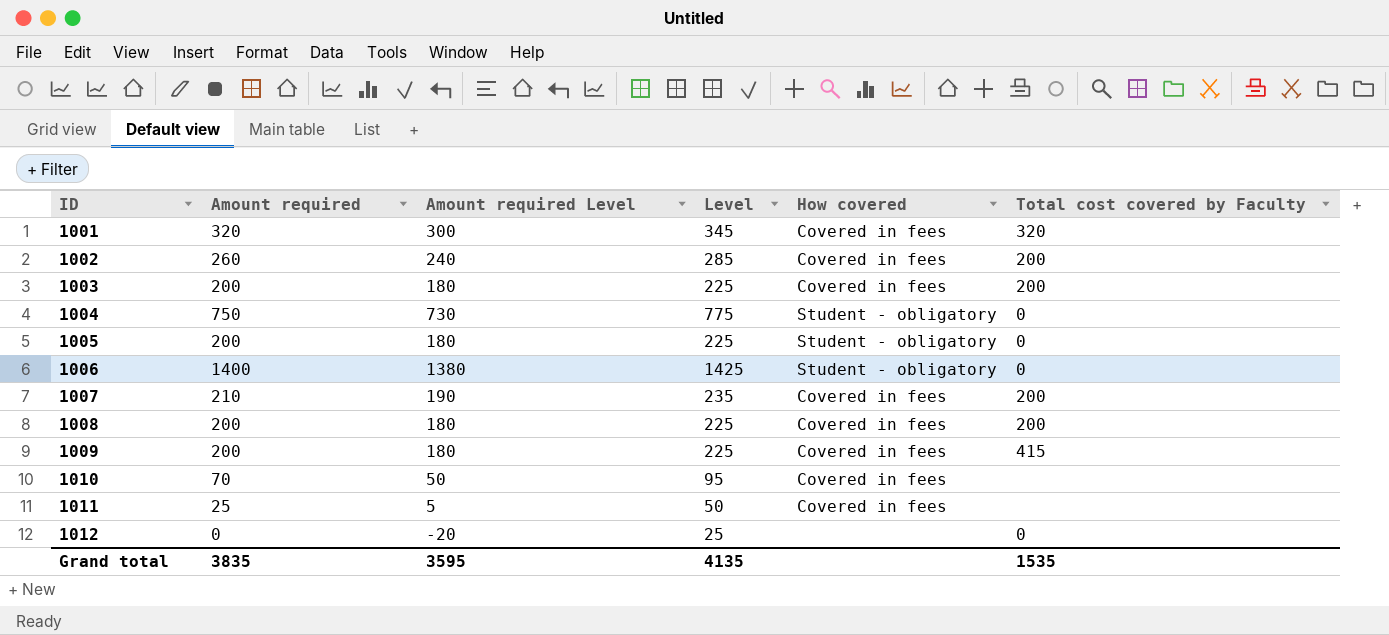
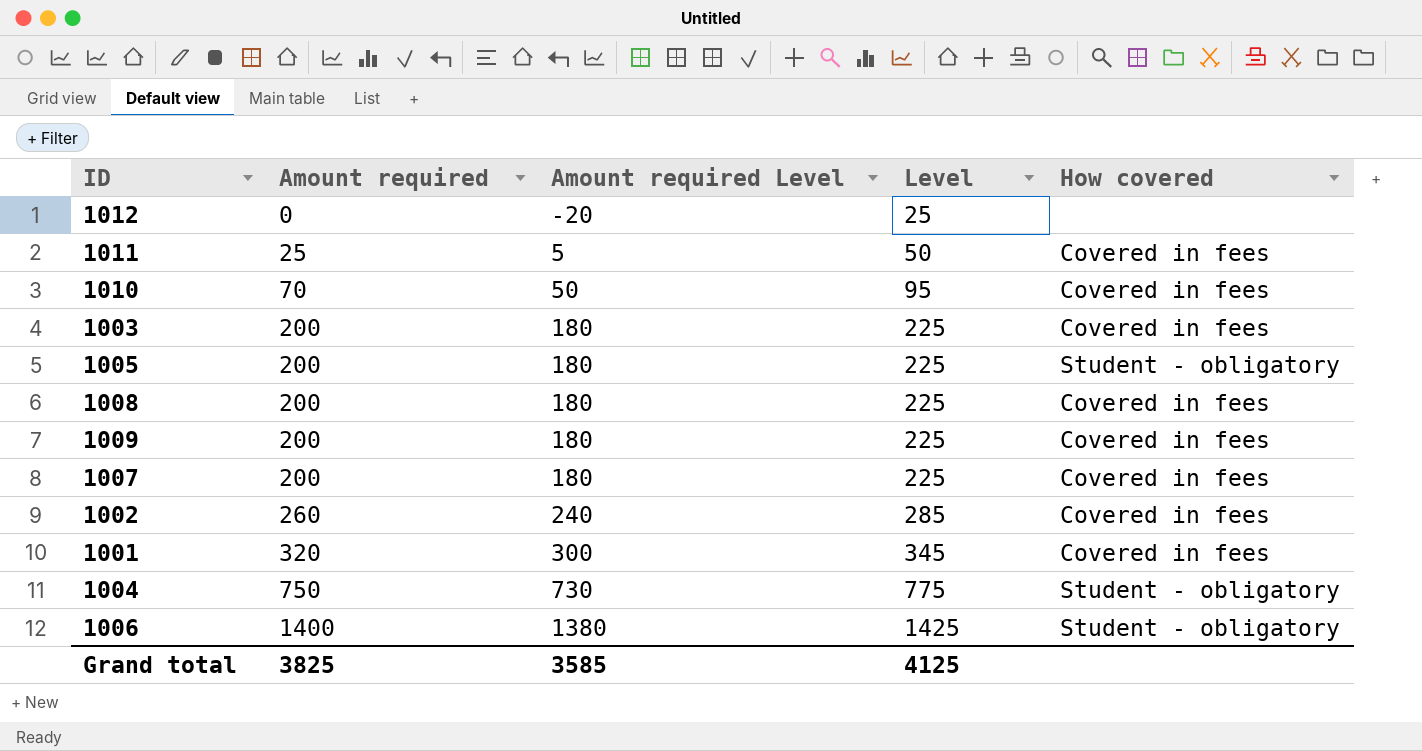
row order: ID ascending -> Amount required ascending
column Total cost covered by Faculty | position: 6 -> none
1007 | Amount required: 210 -> 200
1007 | Amount required Level: 190 -> 180
1007 | Level: 235 -> 225
Grand total | Amount required: 3835 -> 3825
Grand total | Amount required Level: 3595 -> 3585
Grand total | Level: 4135 -> 4125

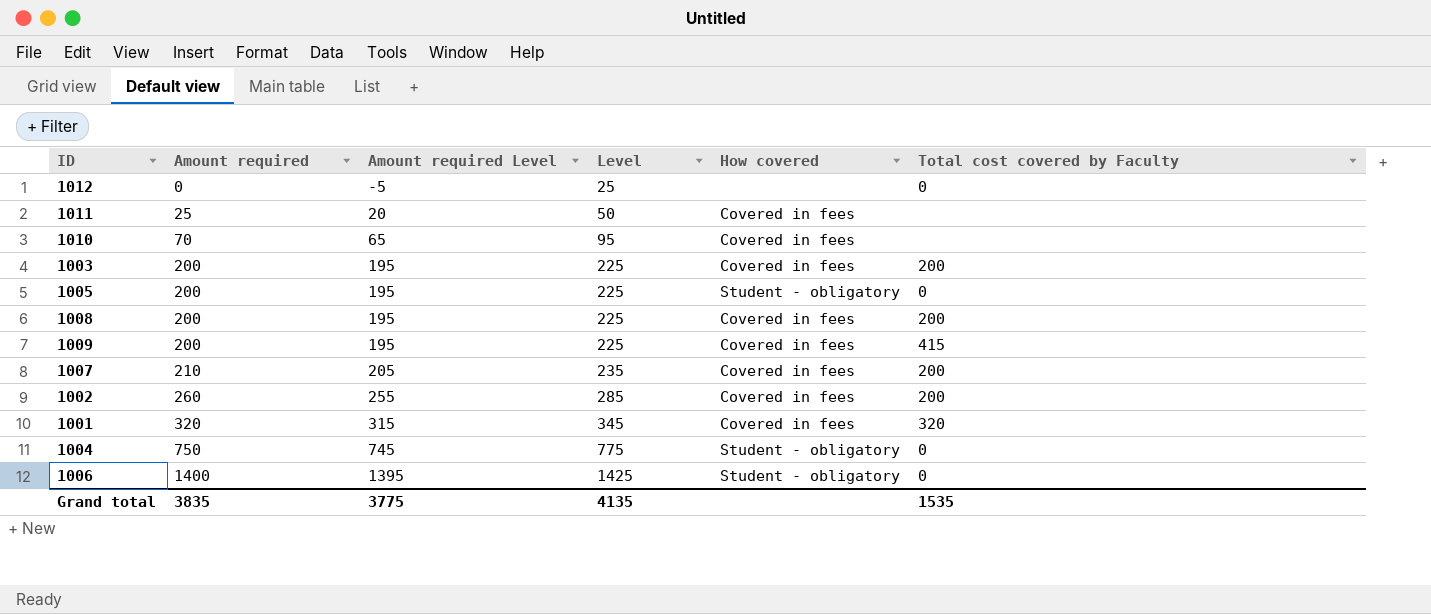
column Amount required Level | formula: [Amount required] - 20 -> [Amount required] - 5
column Total cost covered by Faculty | position: none -> 6
1007 | Amount required: 200 -> 210
1007 | Level: 225 -> 235
Grand total | Amount required: 3825 -> 3835
Grand total | Amount required Level: 3585 -> 3775
Grand total | Level: 4125 -> 4135

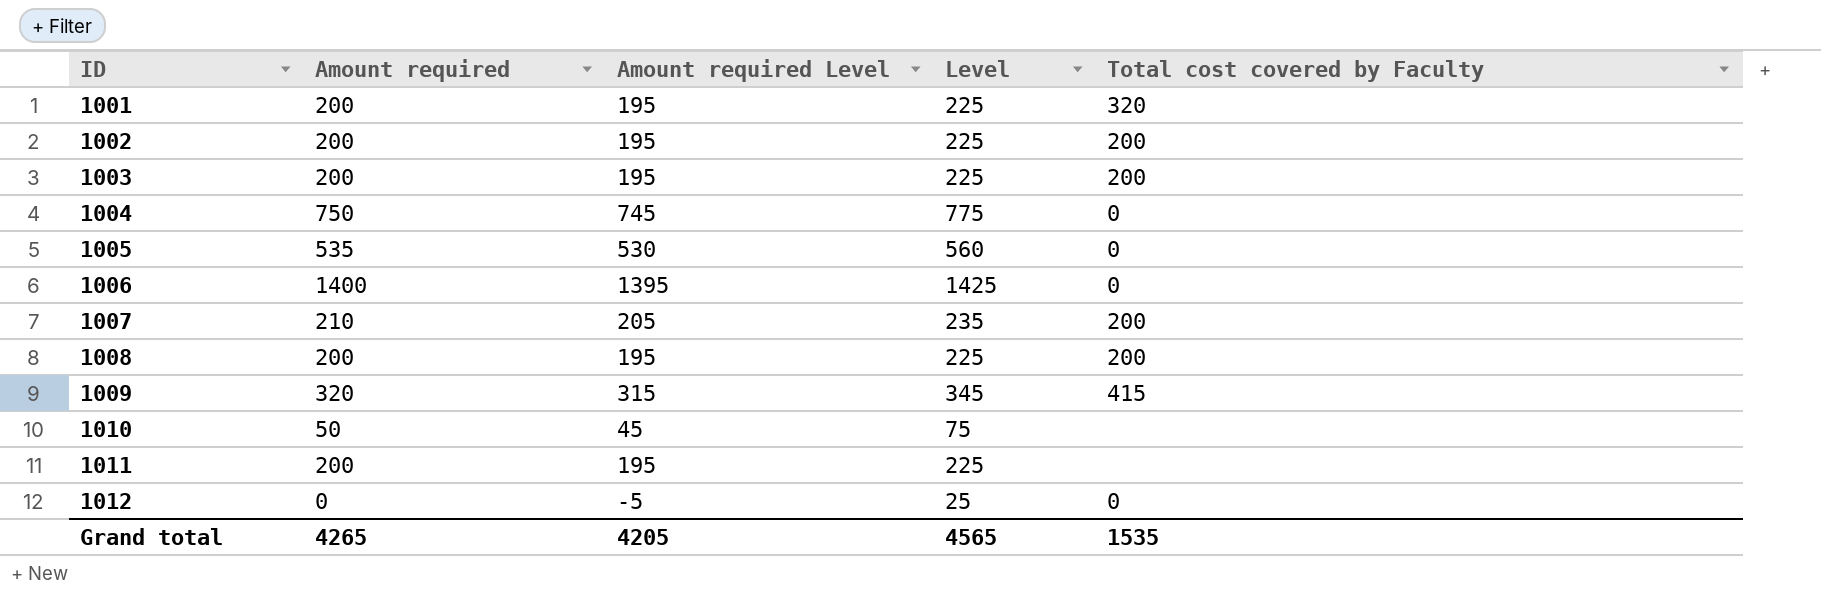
row order: Amount required ascending -> ID ascending
column How covered | position: 5 -> none
1001 | Amount required: 320 -> 200
1001 | Amount required Level: 315 -> 195
1001 | Level: 345 -> 225
1002 | Amount required: 260 -> 200
1002 | Amount required Level: 255 -> 195
1002 | Level: 285 -> 225
1005 | Amount required: 200 -> 535
1005 | Amount required Level: 195 -> 530
1005 | Level: 225 -> 560
1009 | Amount required: 200 -> 320
1009 | Amount required Level: 195 -> 315
1009 | Level: 225 -> 345
1010 | Amount required: 70 -> 50
1010 | Amount required Level: 65 -> 45
1010 | Level: 95 -> 75
1011 | Amount required: 25 -> 200
1011 | Amount required Level: 20 -> 195
1011 | Level: 50 -> 225
Grand total | Amount required: 3835 -> 4265
Grand total | Amount required Level: 3775 -> 4205
Grand total | Level: 4135 -> 4565

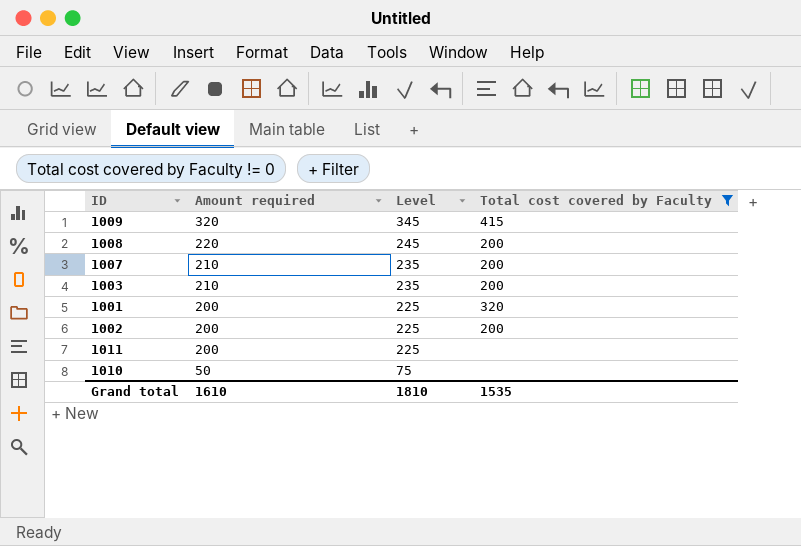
filter: none -> Total cost covered by Faculty != 0
row order: ID ascending -> Amount required descending
column Amount required Level | formula: [Amount required] - 5 -> none
1008 | Amount required: 200 -> 220
1008 | Level: 225 -> 245
1003 | Amount required: 200 -> 210
1003 | Level: 225 -> 235
Grand total | Amount required: 4265 -> 1610
Grand total | Level: 4565 -> 1810

